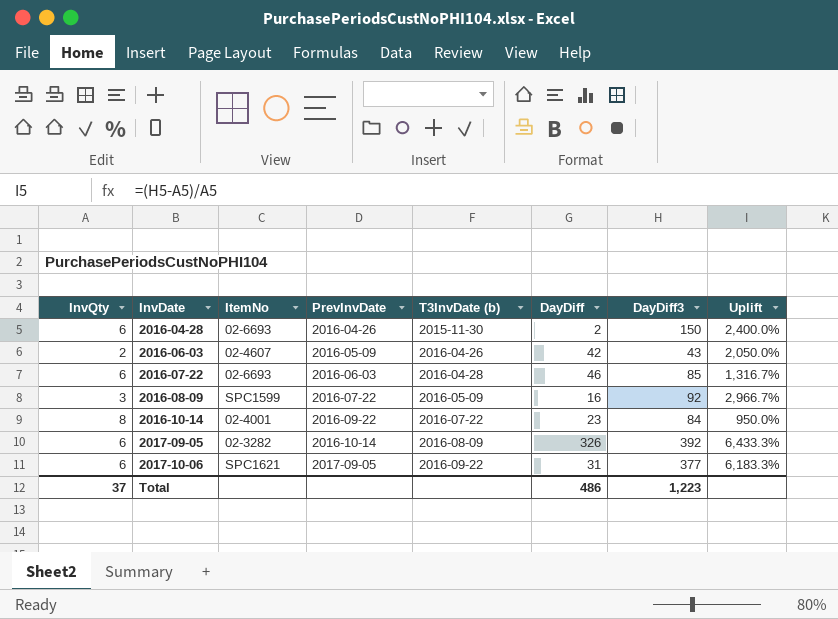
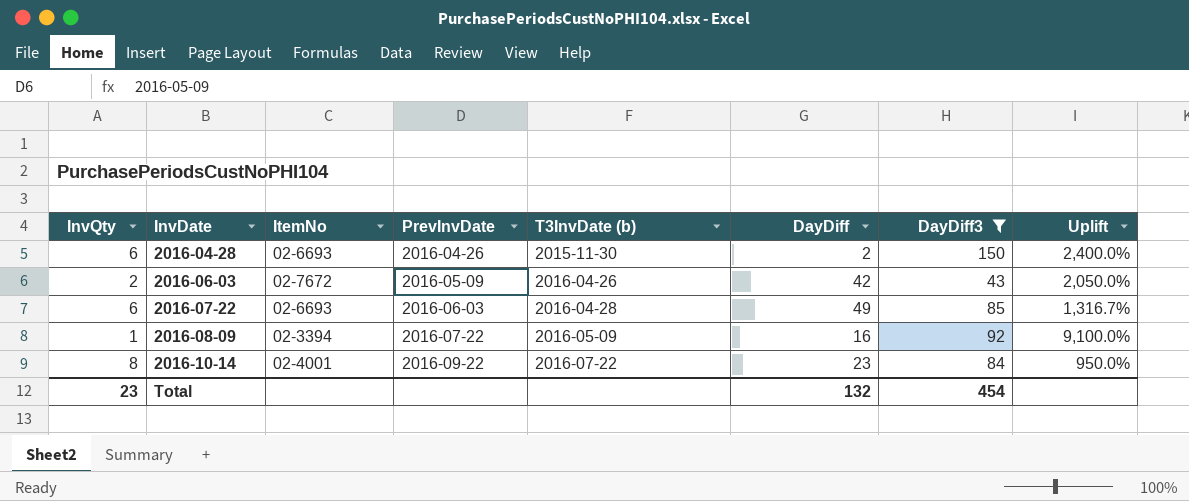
filter: none -> DayDiff3 <= 150
2016-06-03 | ItemNo: 02-4607 -> 02-7672
2016-07-22 | DayDiff: 46 -> 49
2016-08-09 | InvQty: 3 -> 1
2016-08-09 | ItemNo: SPC1599 -> 02-3394
2016-08-09 | Uplift: 2,966.7% -> 9,100.0%
Total | InvQty: 37 -> 23
Total | DayDiff: 486 -> 132
Total | DayDiff3: 1,223 -> 454

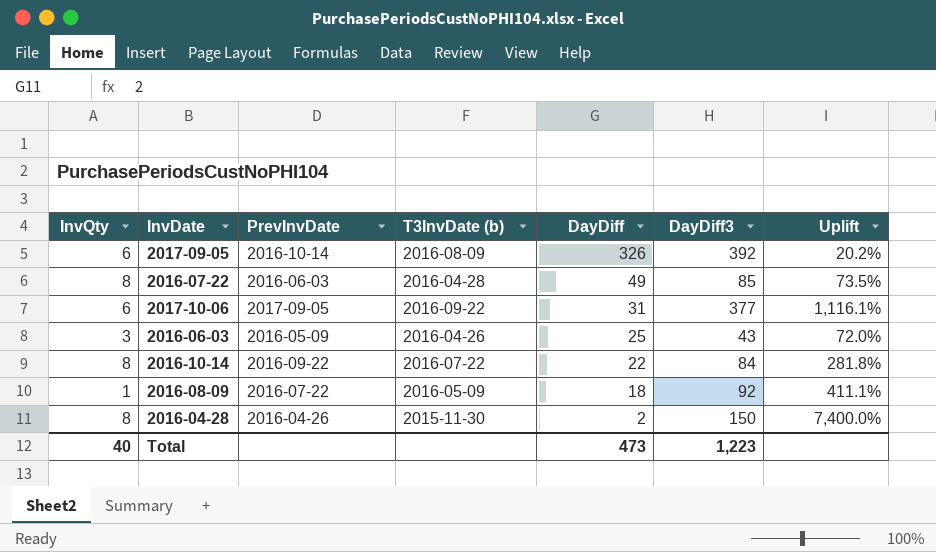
filter: DayDiff3 <= 150 -> none
row order: InvDate ascending -> DayDiff descending
column ItemNo | position: 3 -> none
column Uplift | formula: ([DayDiff3] - [InvQty]) / [InvQty] -> ([DayDiff3] - [DayDiff]) / [DayDiff]
2016-07-22 | InvQty: 6 -> 8
2016-06-03 | InvQty: 2 -> 3
2016-06-03 | DayDiff: 42 -> 25
2016-10-14 | DayDiff: 23 -> 22
2016-08-09 | DayDiff: 16 -> 18
2016-04-28 | InvQty: 6 -> 8
Total | InvQty: 23 -> 40
Total | DayDiff: 132 -> 473
Total | DayDiff3: 454 -> 1,223

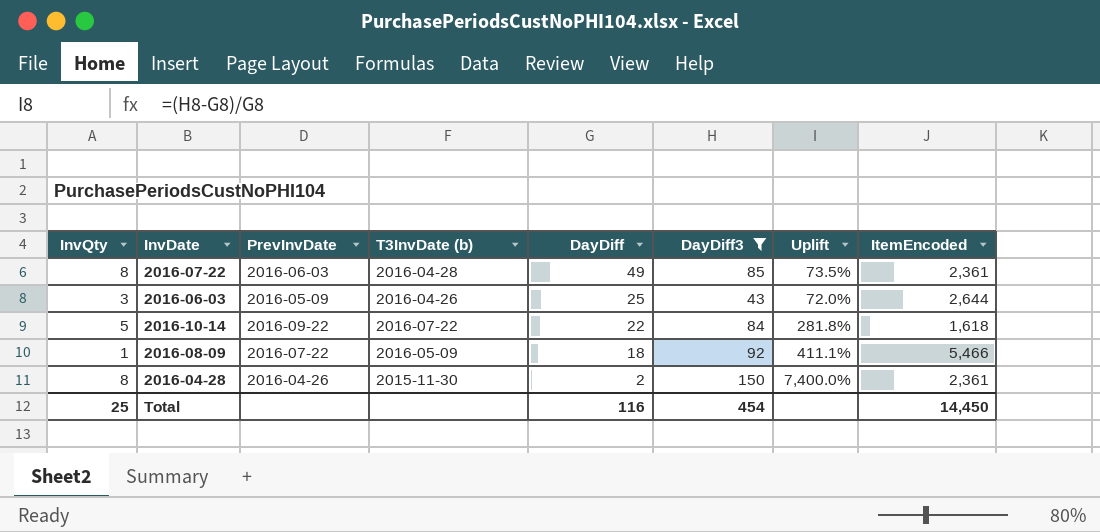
filter: none -> DayDiff3 <= 150
column ItemEncoded | position: none -> 8
2016-10-14 | InvQty: 8 -> 5
Total | InvQty: 40 -> 25
Total | DayDiff: 473 -> 116
Total | DayDiff3: 1,223 -> 454

